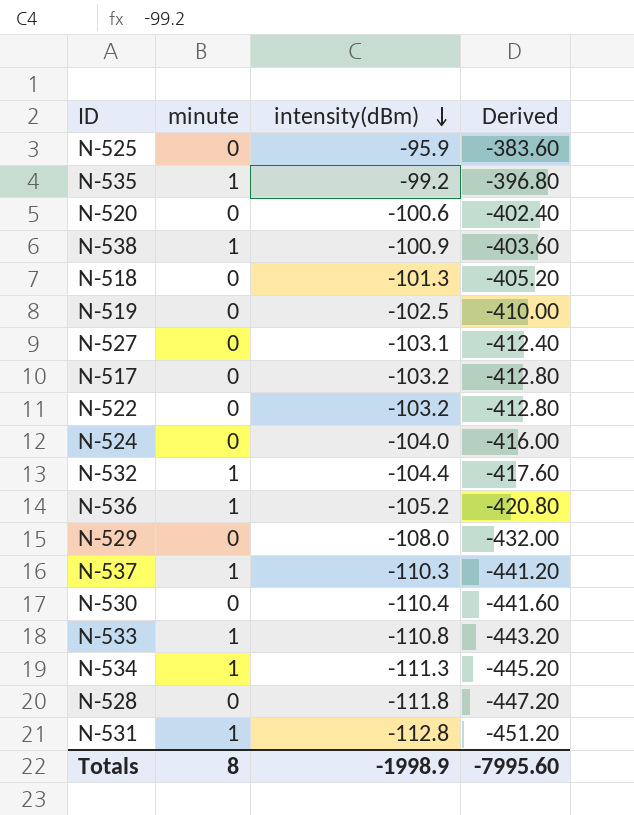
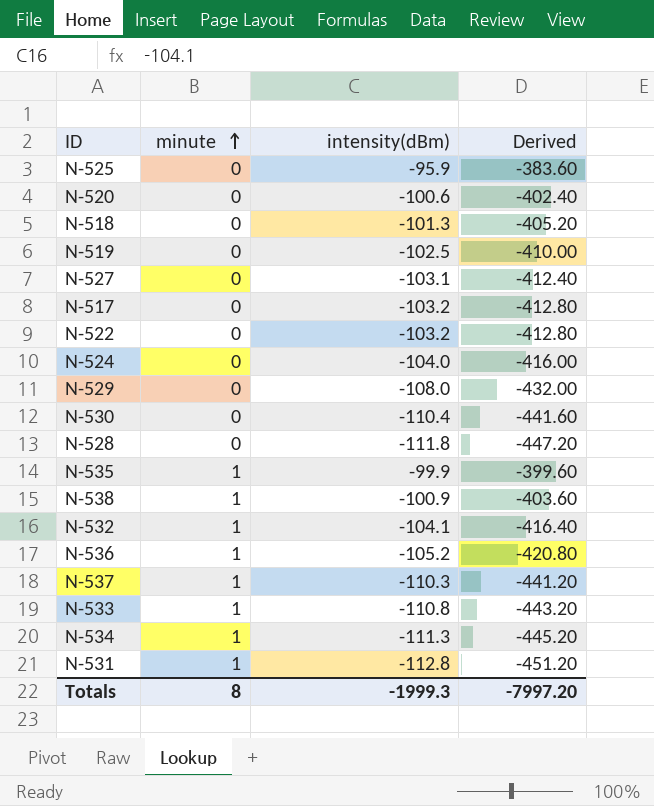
row order: intensity(dBm) descending -> minute ascending
N-535 | intensity(dBm): -99.2 -> -99.9
N-535 | Derived: -396.80 -> -399.60
N-532 | intensity(dBm): -104.4 -> -104.1
N-532 | Derived: -417.60 -> -416.40
Totals | intensity(dBm): -1998.9 -> -1999.3
Totals | Derived: -7995.60 -> -7997.20

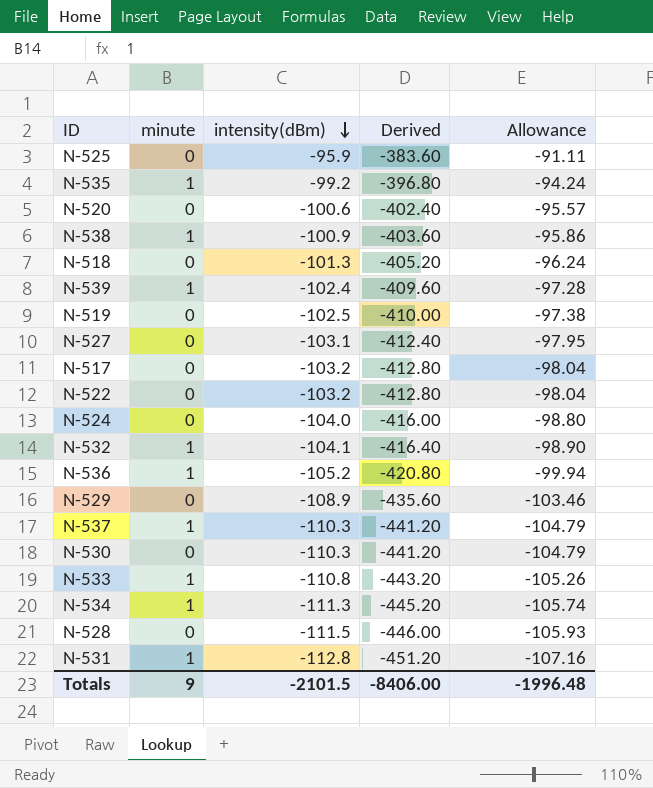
row order: minute ascending -> intensity(dBm) descending
column Allowance | formula: none -> [intensity(dBm)] * 0.95
N-535 | intensity(dBm): -99.9 -> -99.2
N-535 | Derived: -399.60 -> -396.80
row N-539: none -> 1 | -102.4 | -409.60 | -97.28
N-529 | intensity(dBm): -108.0 -> -108.9
N-529 | Derived: -432.00 -> -435.60
N-530 | intensity(dBm): -110.4 -> -110.3
N-530 | Derived: -441.60 -> -441.20
N-528 | intensity(dBm): -111.8 -> -111.5
N-528 | Derived: -447.20 -> -446.00
Totals | minute: 8 -> 9
Totals | intensity(dBm): -1999.3 -> -2101.5
Totals | Derived: -7997.20 -> -8406.00

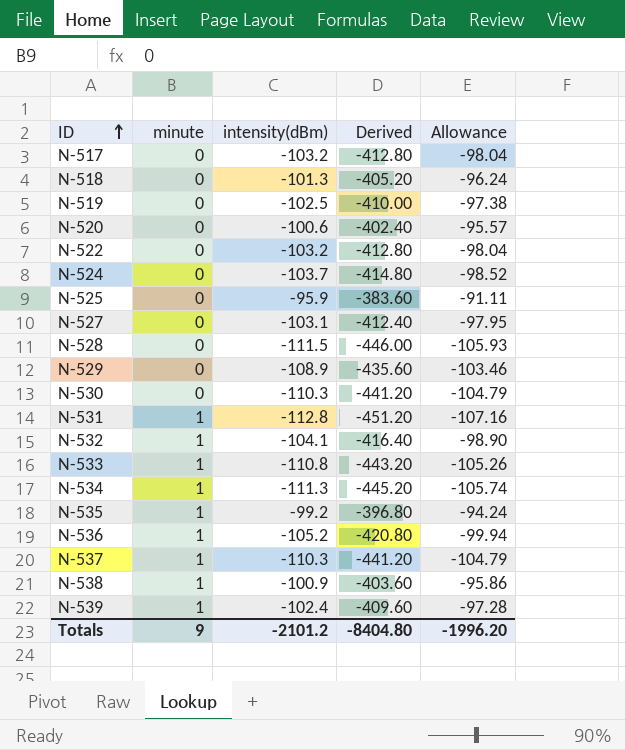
row order: intensity(dBm) descending -> ID ascending
N-524 | intensity(dBm): -104.0 -> -103.7
N-524 | Derived: -416.00 -> -414.80
N-524 | Allowance: -98.80 -> -98.52
Totals | intensity(dBm): -2101.5 -> -2101.2
Totals | Derived: -8406.00 -> -8404.80
Totals | Allowance: -1996.48 -> -1996.20

